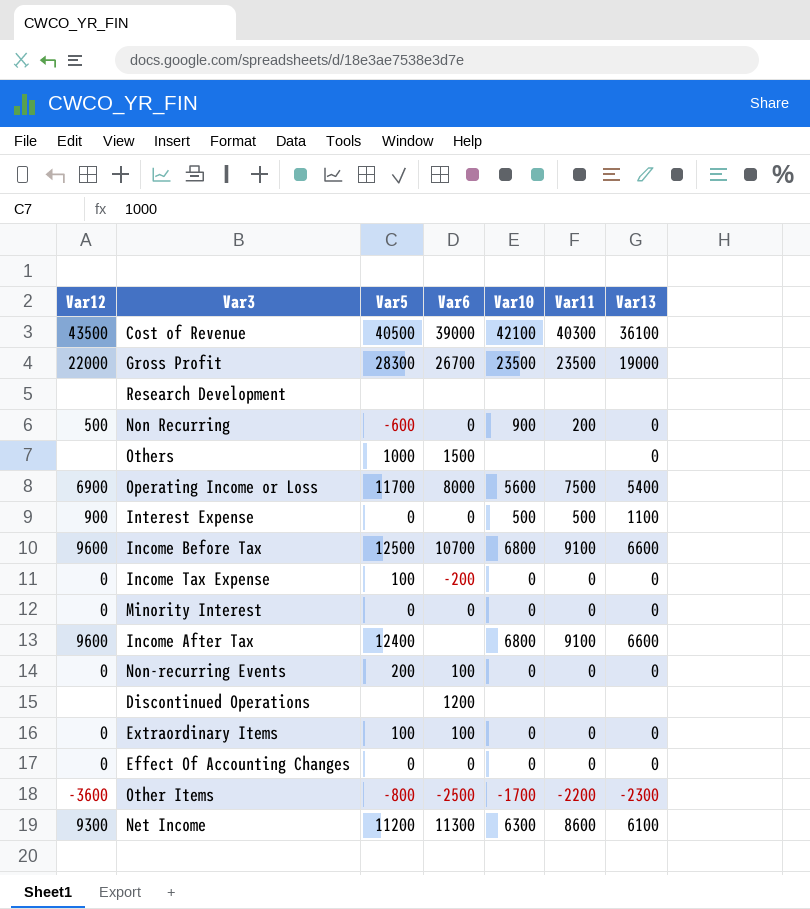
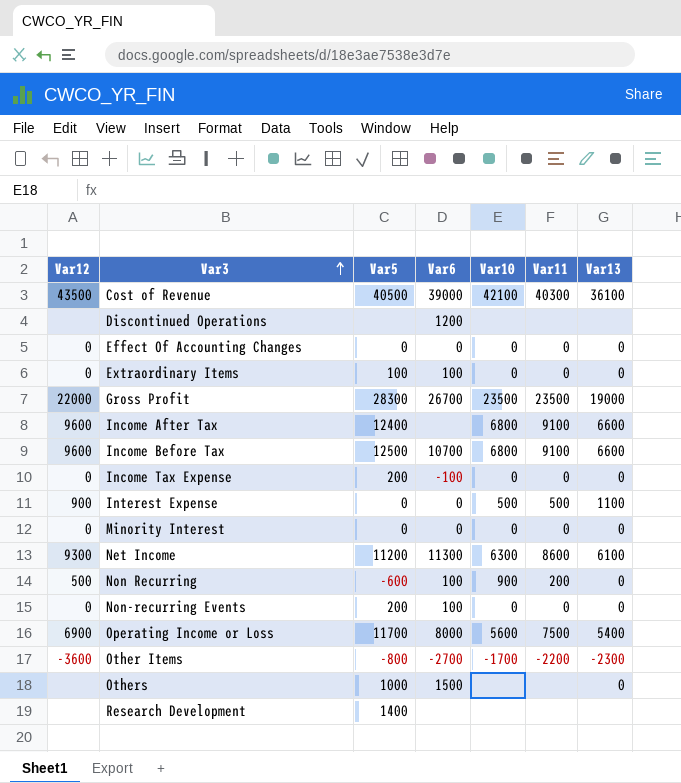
row order: none -> Var3 ascending
Income Tax Expense | Var5: 100 -> 200
Income Tax Expense | Var6: -200 -> -100
Non Recurring | Var6: 0 -> 100
Other Items | Var6: -2500 -> -2700
Research Development | Var5: none -> 1400

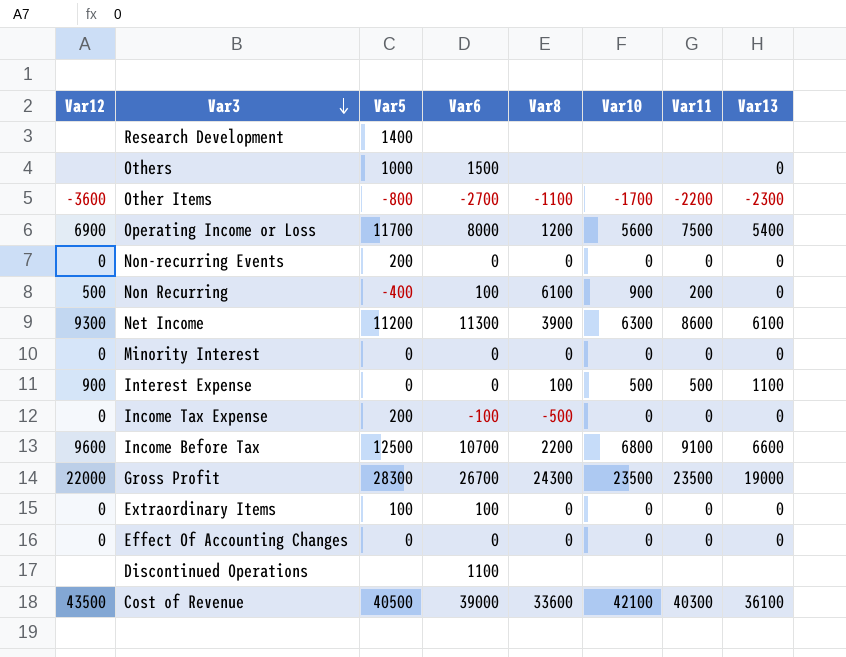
row order: Var3 ascending -> Var3 descending
column Var8 | position: none -> 5
row Income After Tax: 9600 | 12400 | none | 6800 | 9100 | 6600 -> none
Non-recurring Events | Var6: 100 -> 0
Non Recurring | Var5: -600 -> -400
Discontinued Operations | Var6: 1200 -> 1100

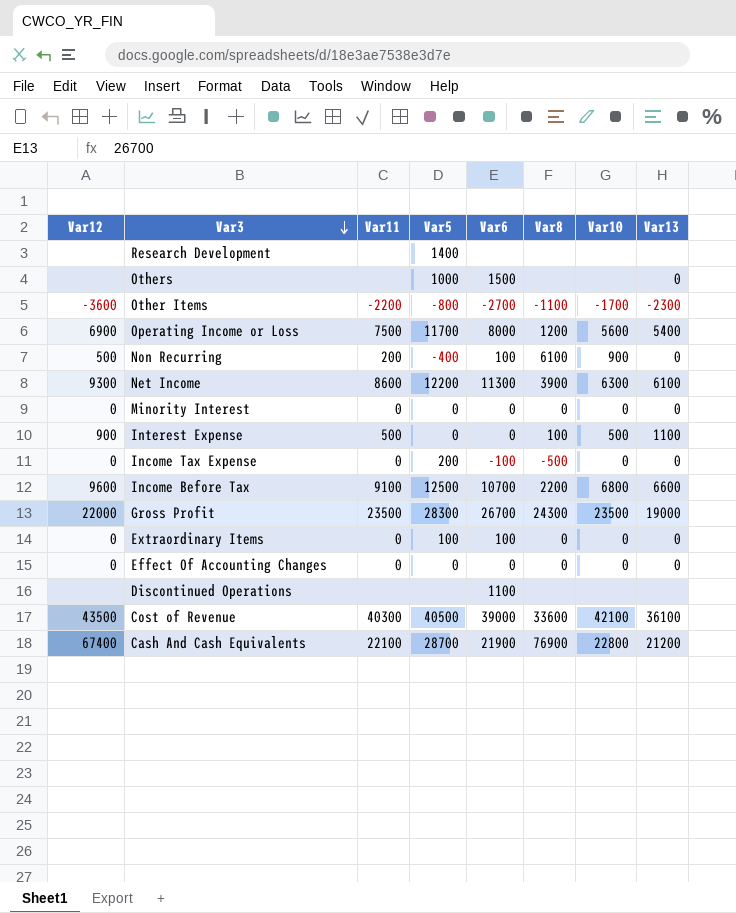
column Var11 | position: 7 -> 3
row Non-recurring Events: 0 | 200 | 0 | 0 | 0 | 0 | 0 -> none
Net Income | Var5: 11200 -> 12200
row Cash And Cash Equivalents: none -> 67400 | 22100 | 28700 | 21900 | 76900 | 22800 | 21200

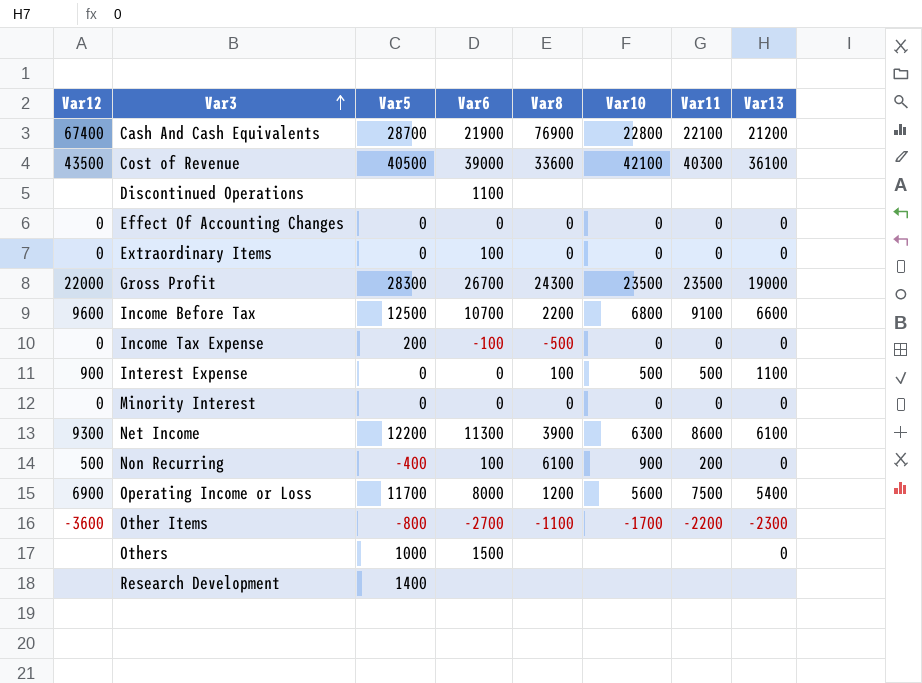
row order: Var3 descending -> Var3 ascending
column Var11 | position: 3 -> 7
Extraordinary Items | Var5: 100 -> 0

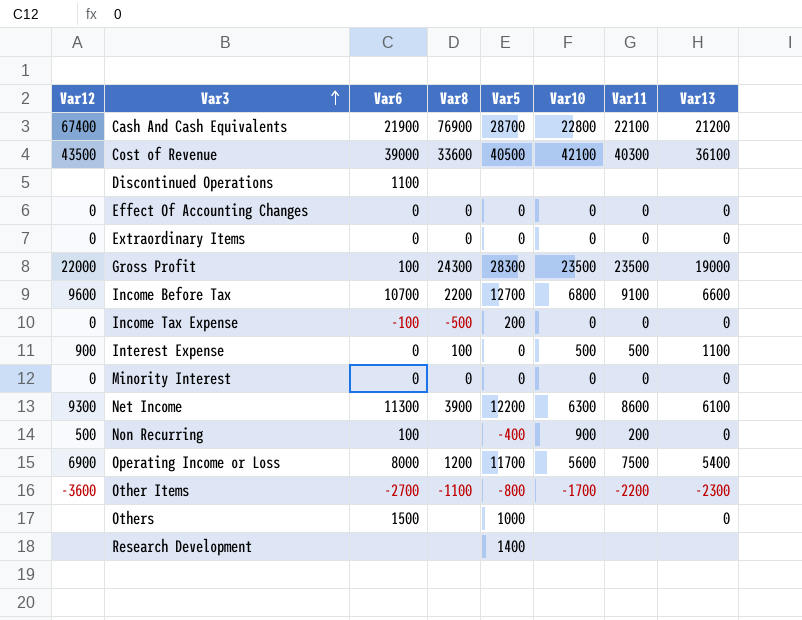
column Var5 | position: 3 -> 5
Extraordinary Items | Var6: 100 -> 0
Gross Profit | Var6: 26700 -> 100
Income Before Tax | Var5: 12500 -> 12700
Non Recurring | Var8: 6100 -> none

